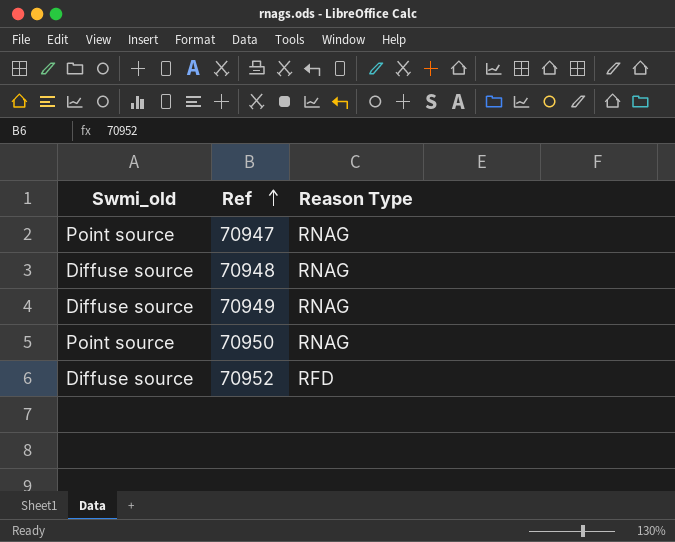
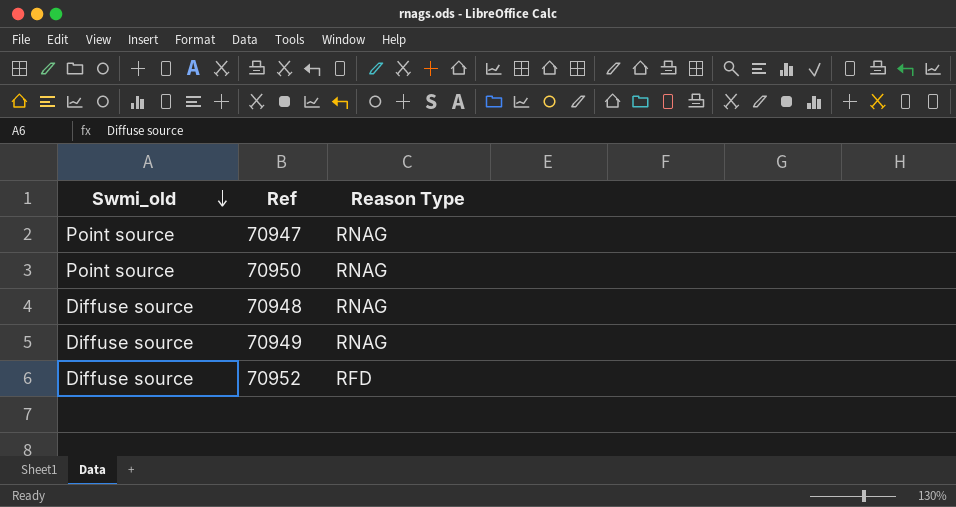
row order: Ref ascending -> Swmi_old descending

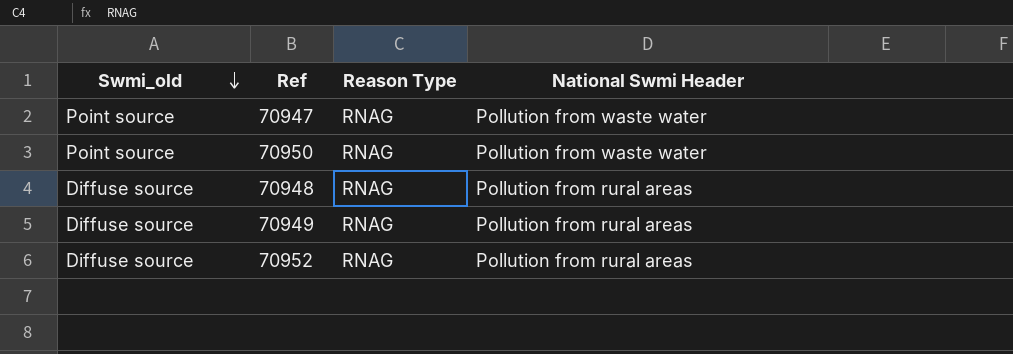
column National Swmi Header | position: none -> 4
70952 | Reason Type: RFD -> RNAG

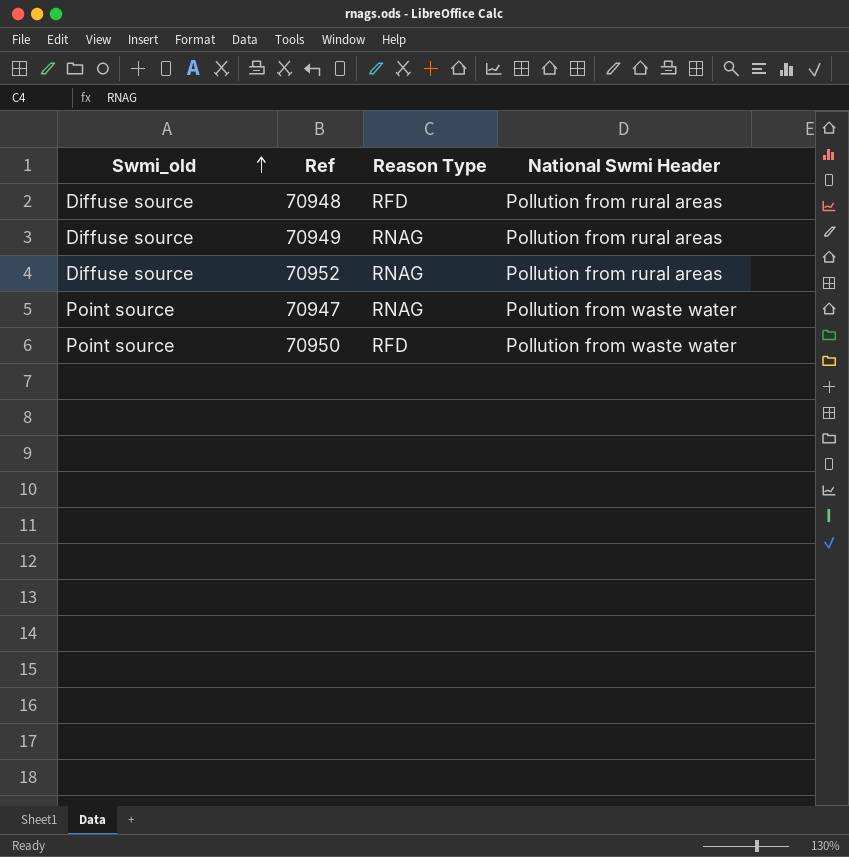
row order: Swmi_old descending -> Swmi_old ascending
70948 | Reason Type: RNAG -> RFD
70950 | Reason Type: RNAG -> RFD

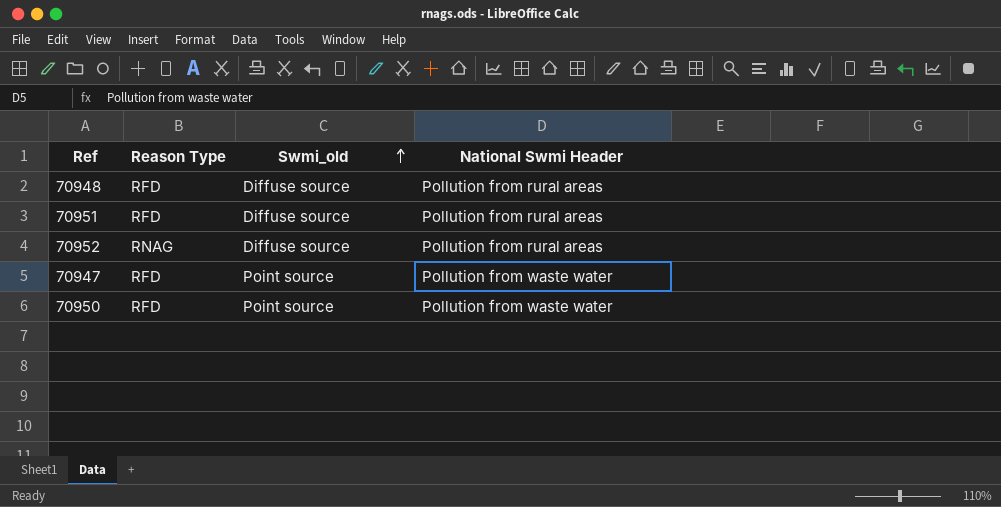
column Swmi_old | position: 1 -> 3
row 70949: Diffuse source | RNAG | Pollution from rural areas -> none
row 70951: none -> RFD | Diffuse source | Pollution from rural areas
70947 | Reason Type: RNAG -> RFD

